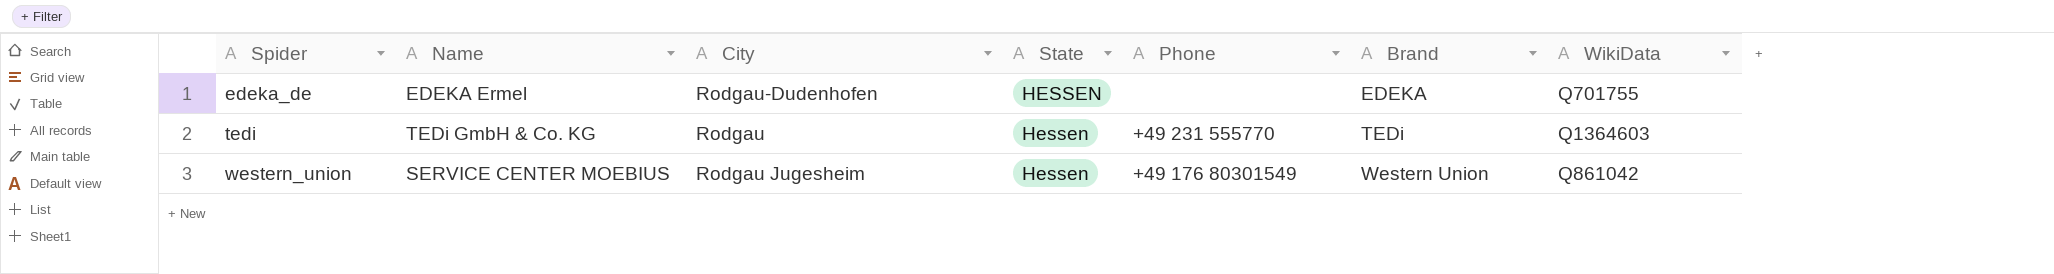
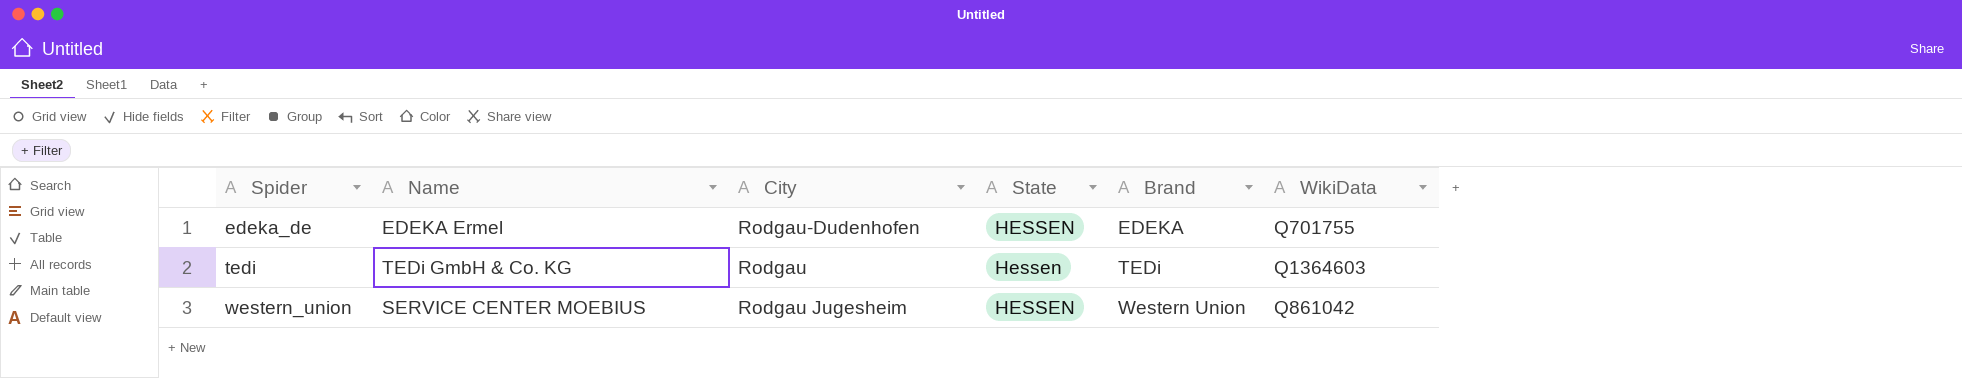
column Phone | position: 5 -> none
western_union | State: Hessen -> HESSEN

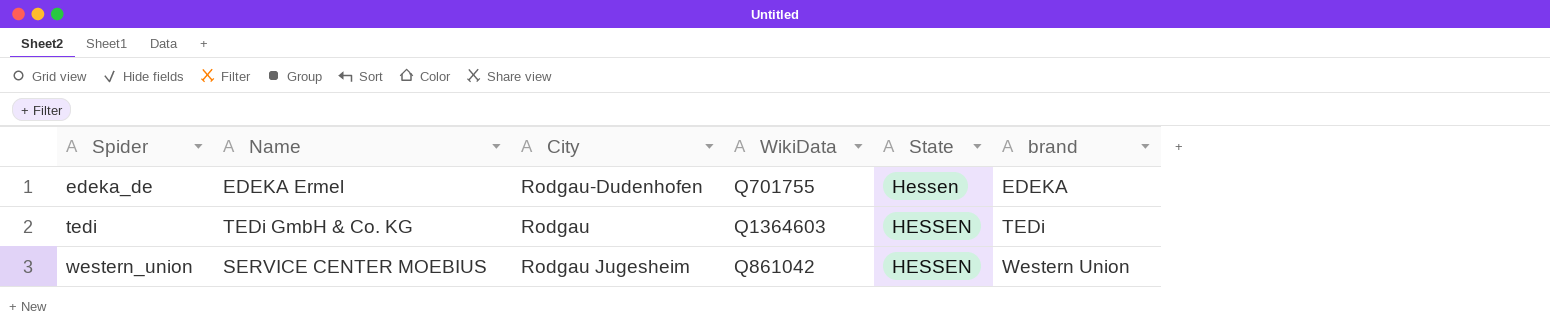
column WikiData | position: 6 -> 4
column name: Brand -> brand
edeka_de | State: HESSEN -> Hessen
tedi | State: Hessen -> HESSEN

